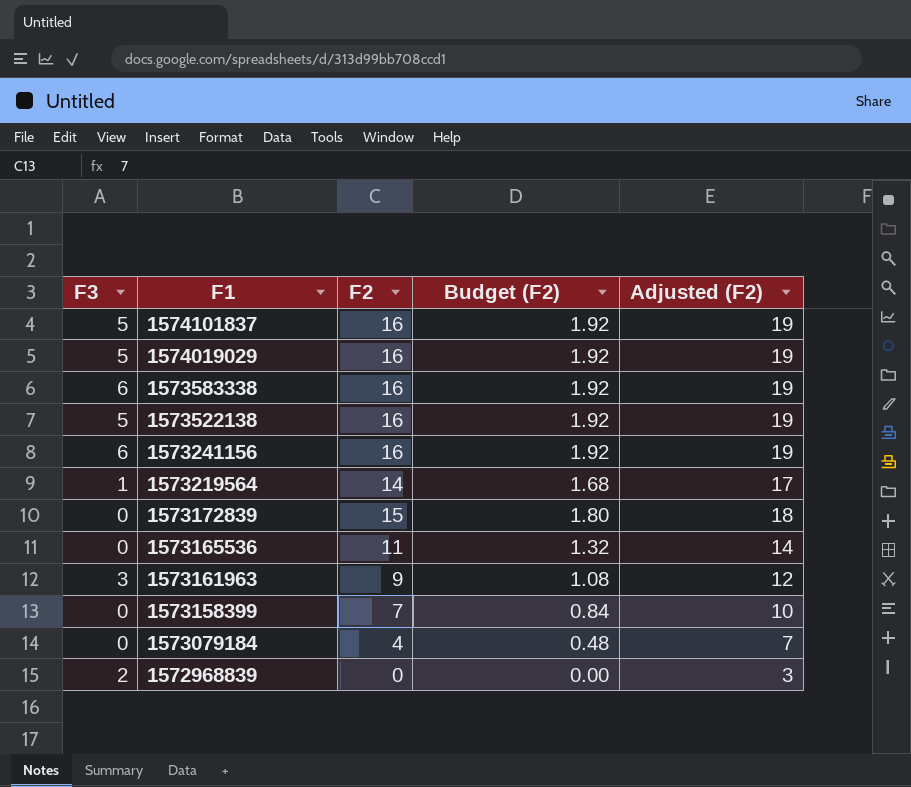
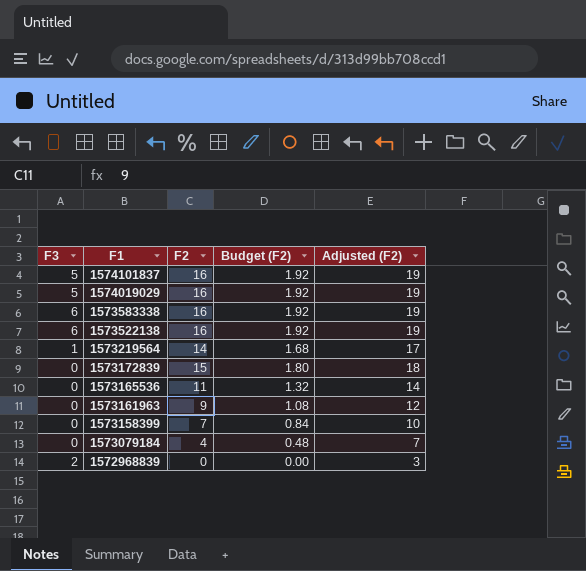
row 1573241156: 6 | 16 | 1.92 | 19 -> none
1573522138 | F3: 5 -> 6
1573161963 | F3: 3 -> 0

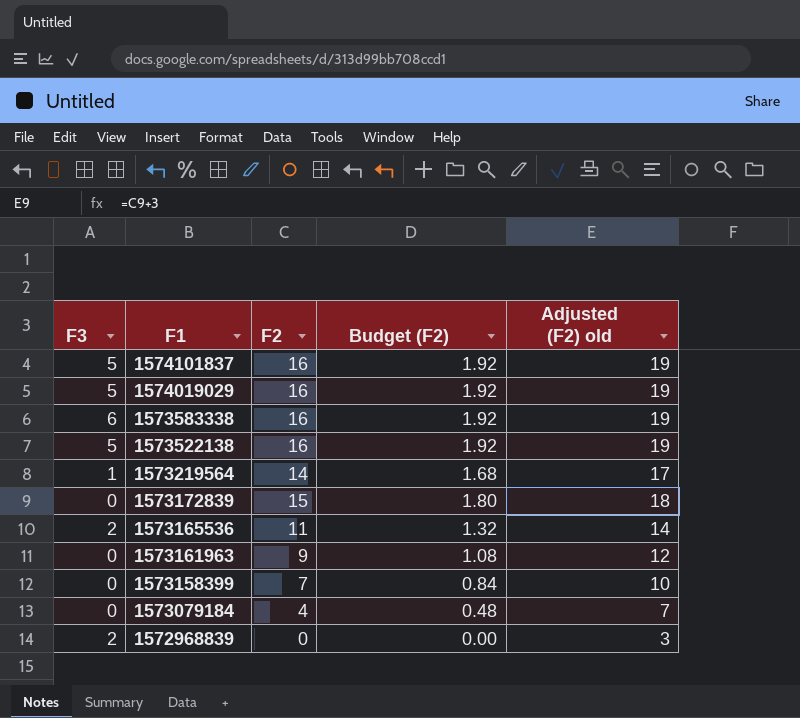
column name: Adjusted (F2) -> Adjusted (F2) old
1573522138 | F3: 6 -> 5
1573165536 | F3: 0 -> 2

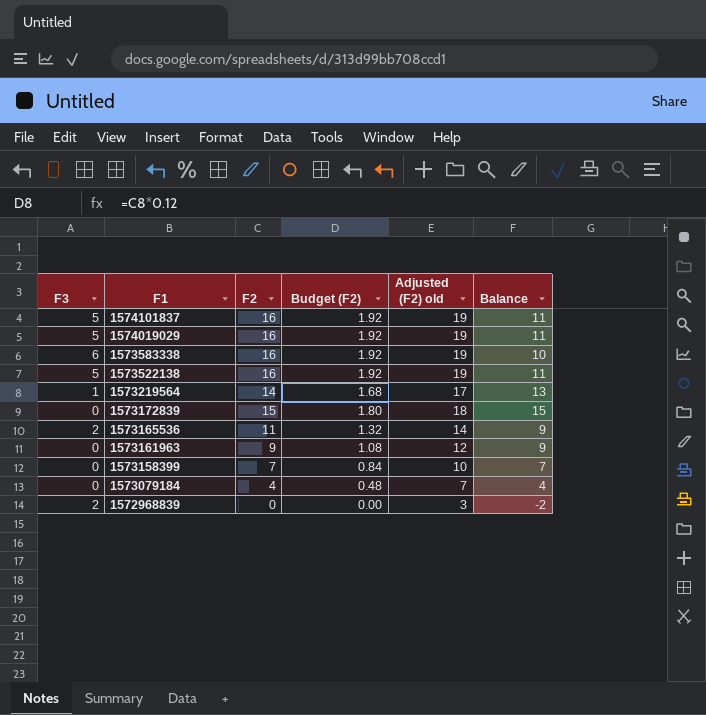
column Balance | formula: none -> [F2] - [F3]

